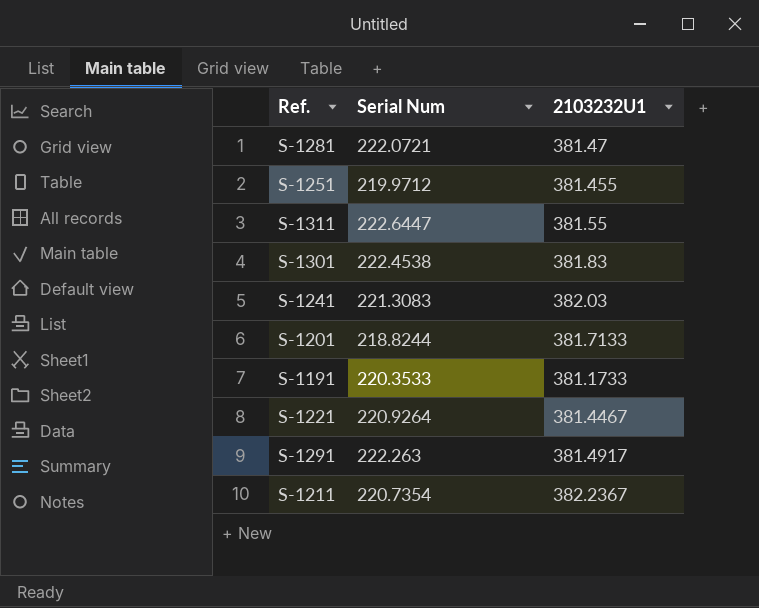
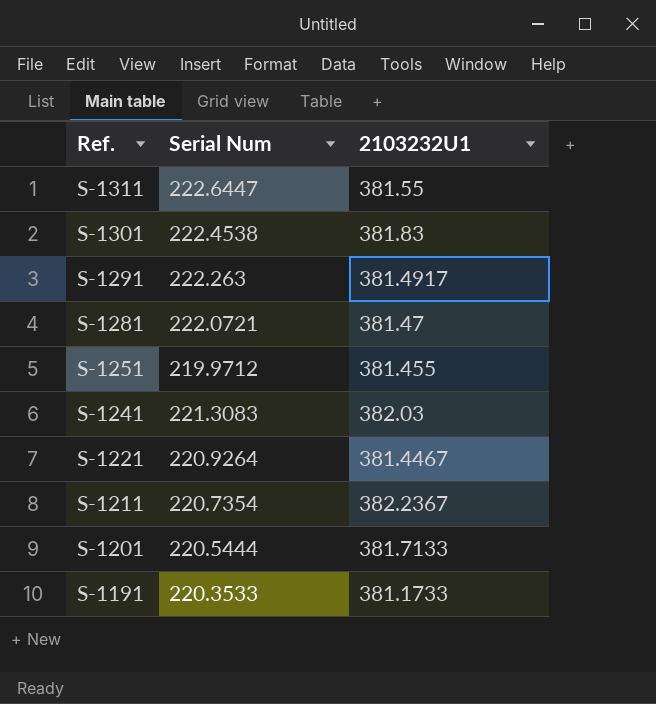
row order: none -> Ref. descending
S-1201 | Serial Num: 218.8244 -> 220.5444

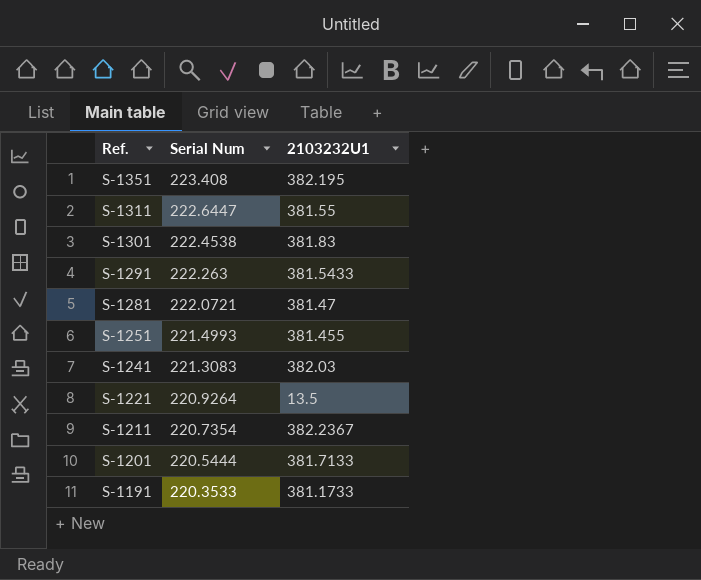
row S-1351: none -> 223.408 | 382.195
S-1291 | 2103232U1: 381.4917 -> 381.5433
S-1251 | Serial Num: 219.9712 -> 221.4993
S-1221 | 2103232U1: 381.4467 -> 13.5

